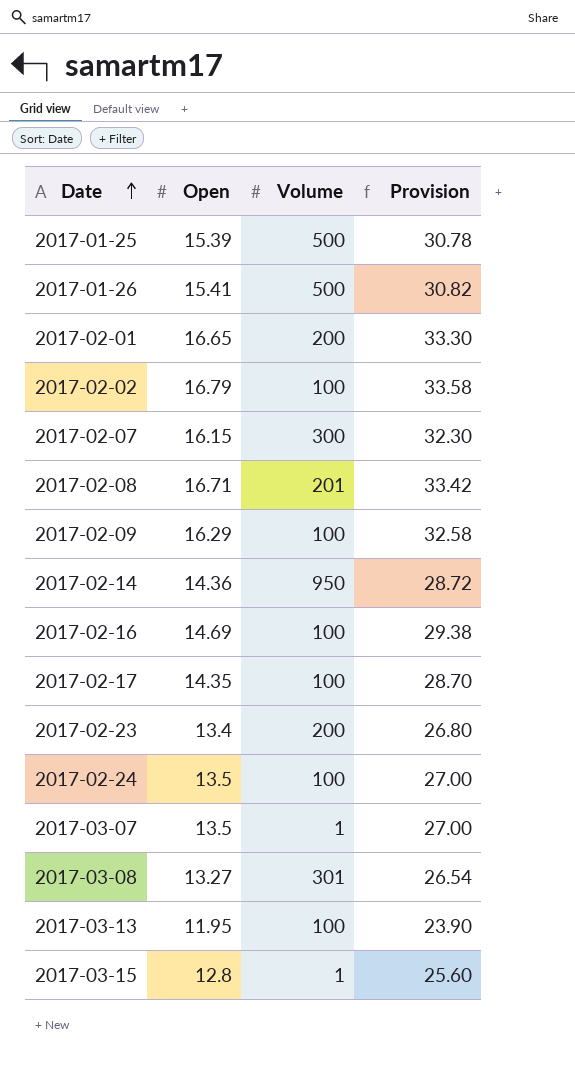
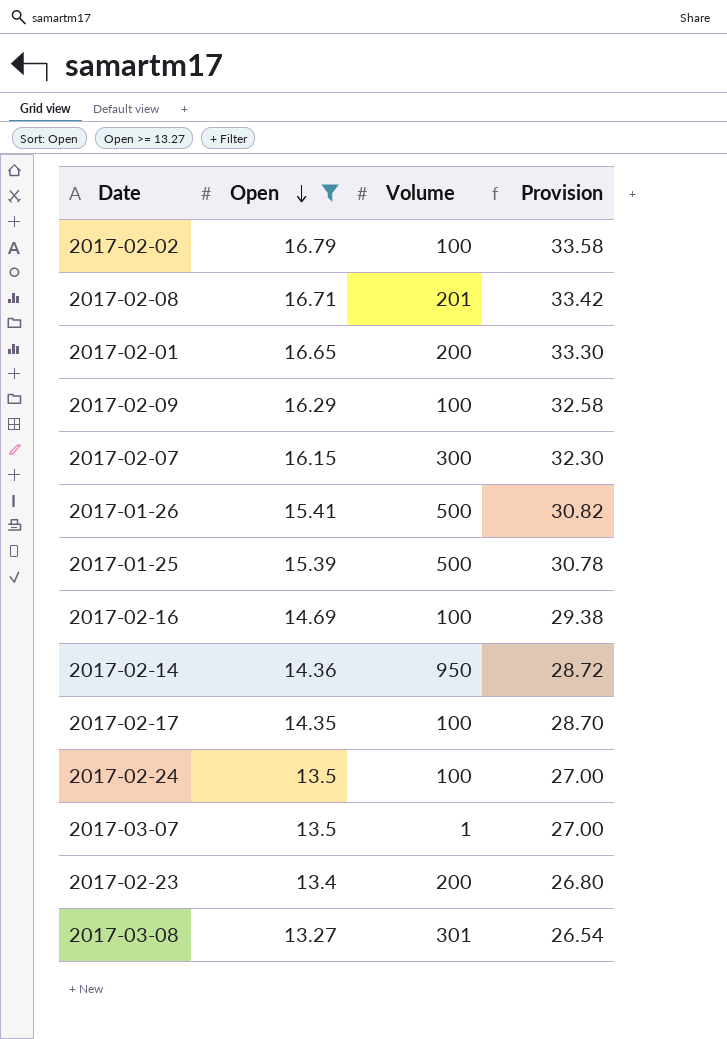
filter: none -> Open >= 13.27
row order: Date ascending -> Open descending

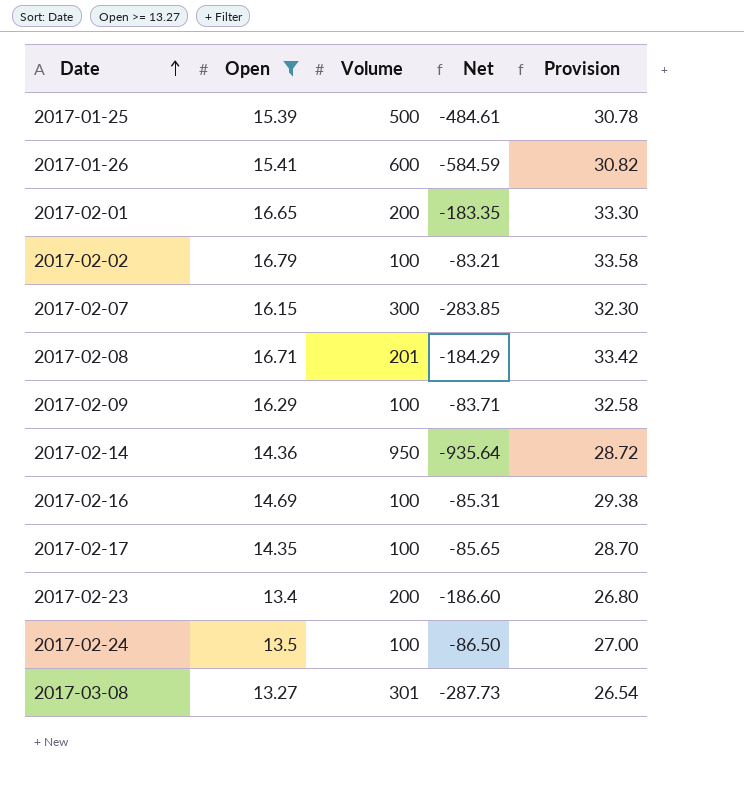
row order: Open descending -> Date ascending
column Net | formula: none -> [Open] - [Volume]
row 2017-03-07: 13.5 | 1 | 27.00 -> none
2017-01-26 | Volume: 500 -> 600

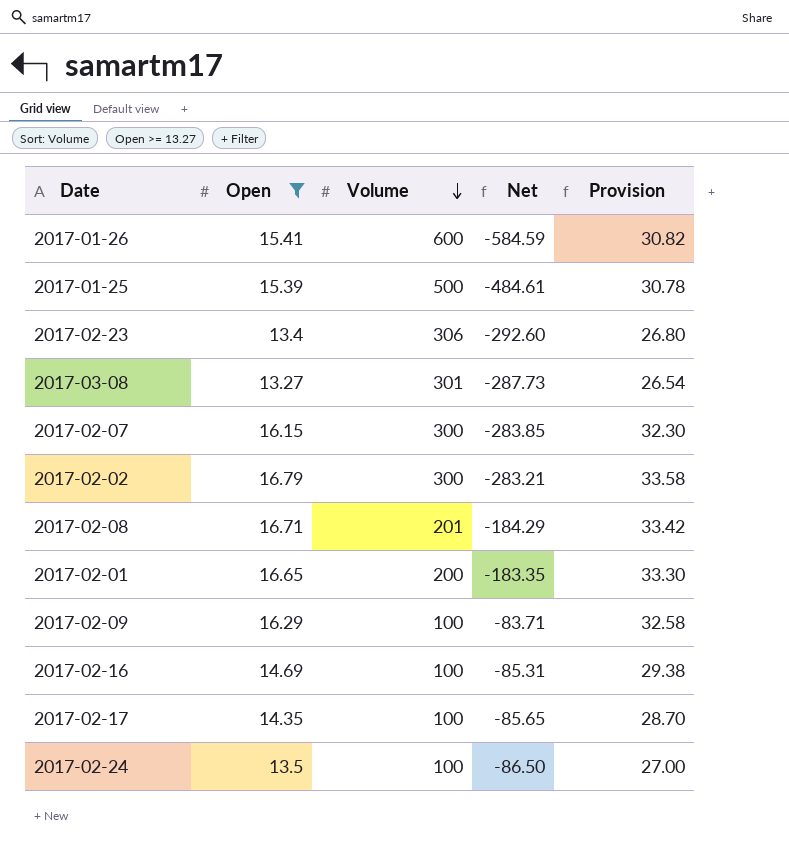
row order: Date ascending -> Volume descending
row 2017-02-14: 14.36 | 950 | -935.64 | 28.72 -> none
2017-02-23 | Volume: 200 -> 306
2017-02-23 | Net: -186.60 -> -292.60
2017-02-02 | Volume: 100 -> 300
2017-02-02 | Net: -83.21 -> -283.21

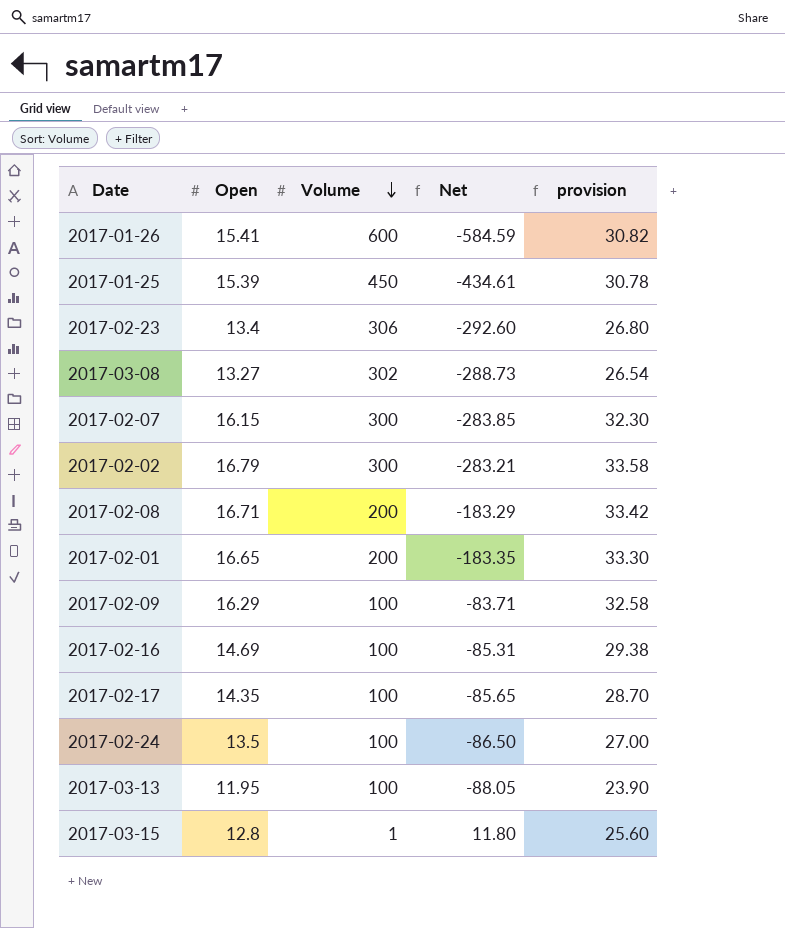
filter: Open >= 13.27 -> none
column name: Provision -> provision
2017-01-25 | Volume: 500 -> 450
2017-01-25 | Net: -484.61 -> -434.61
2017-03-08 | Volume: 301 -> 302
2017-03-08 | Net: -287.73 -> -288.73
2017-02-08 | Volume: 201 -> 200
2017-02-08 | Net: -184.29 -> -183.29

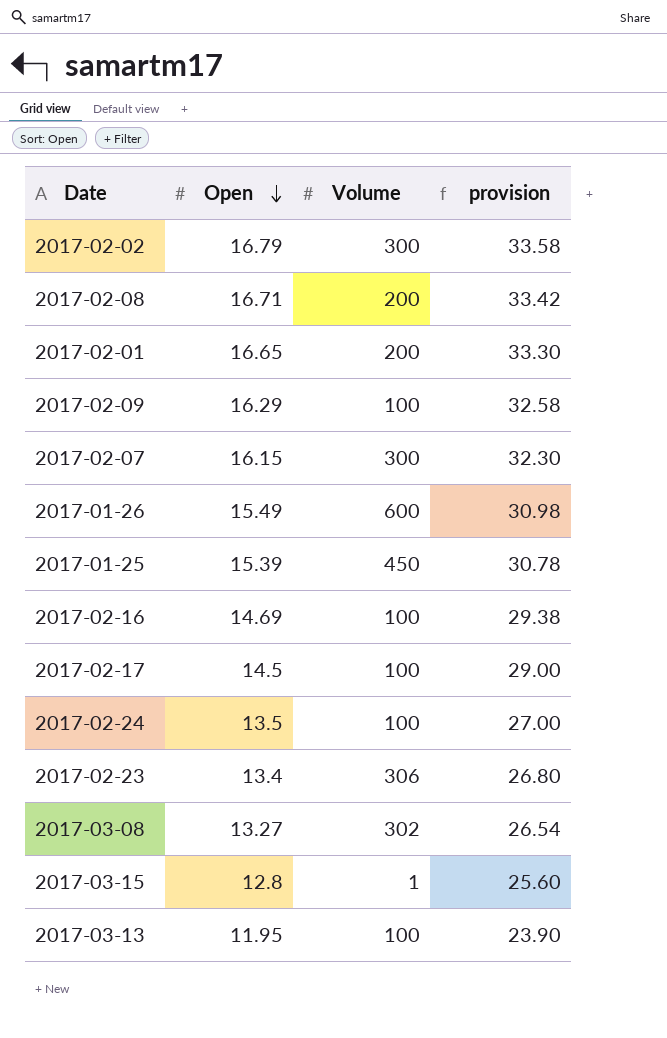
row order: Volume descending -> Open descending
column Net | formula: [Open] - [Volume] -> none
2017-01-26 | Open: 15.41 -> 15.49
2017-01-26 | provision: 30.82 -> 30.98
2017-02-17 | Open: 14.35 -> 14.5
2017-02-17 | provision: 28.70 -> 29.00

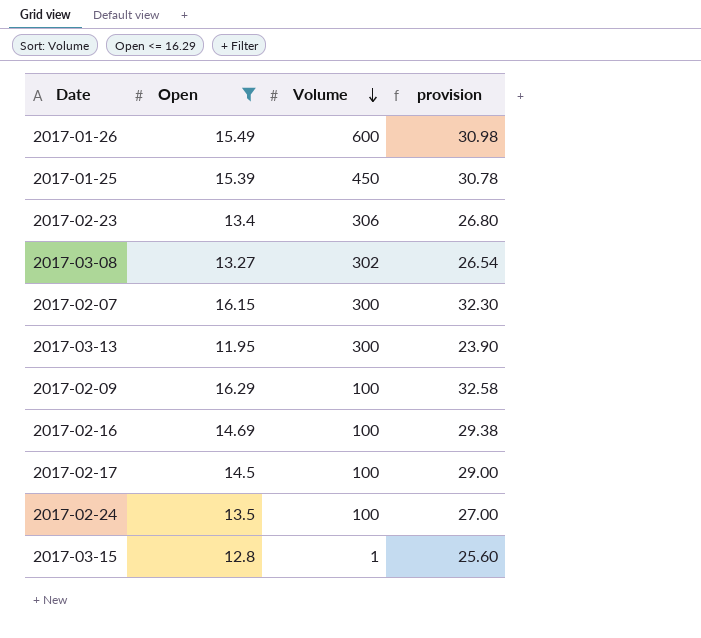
filter: none -> Open <= 16.29
row order: Open descending -> Volume descending
2017-03-13 | Volume: 100 -> 300

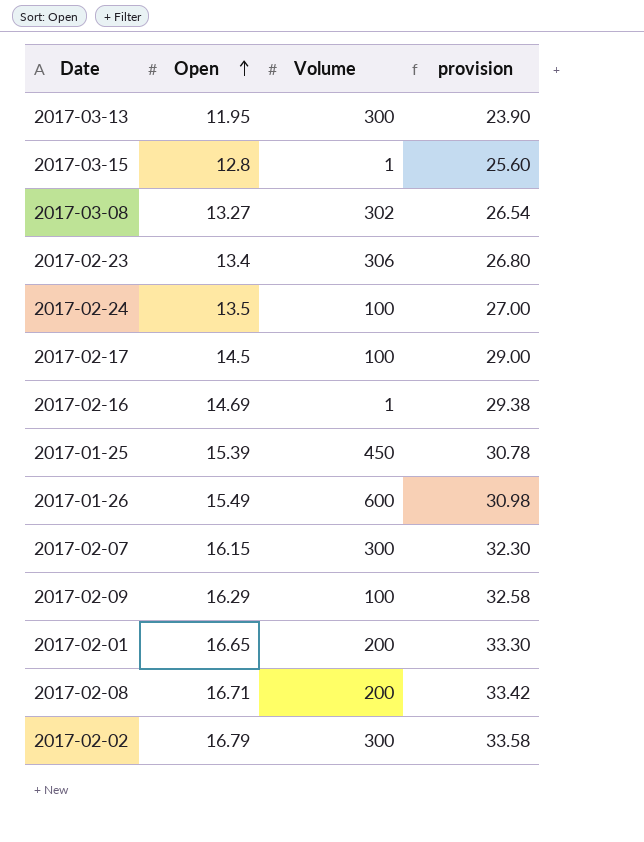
filter: Open <= 16.29 -> none
row order: Volume descending -> Open ascending
2017-02-16 | Volume: 100 -> 1

